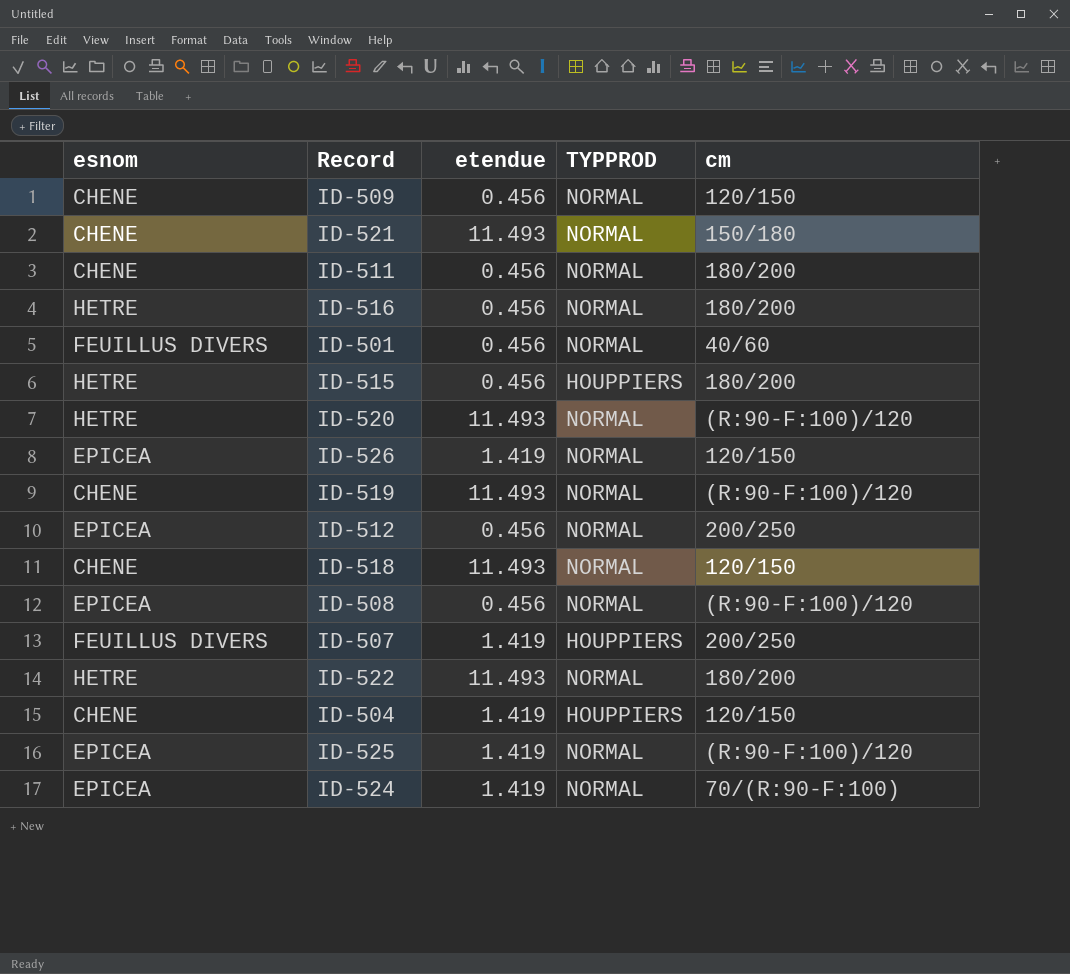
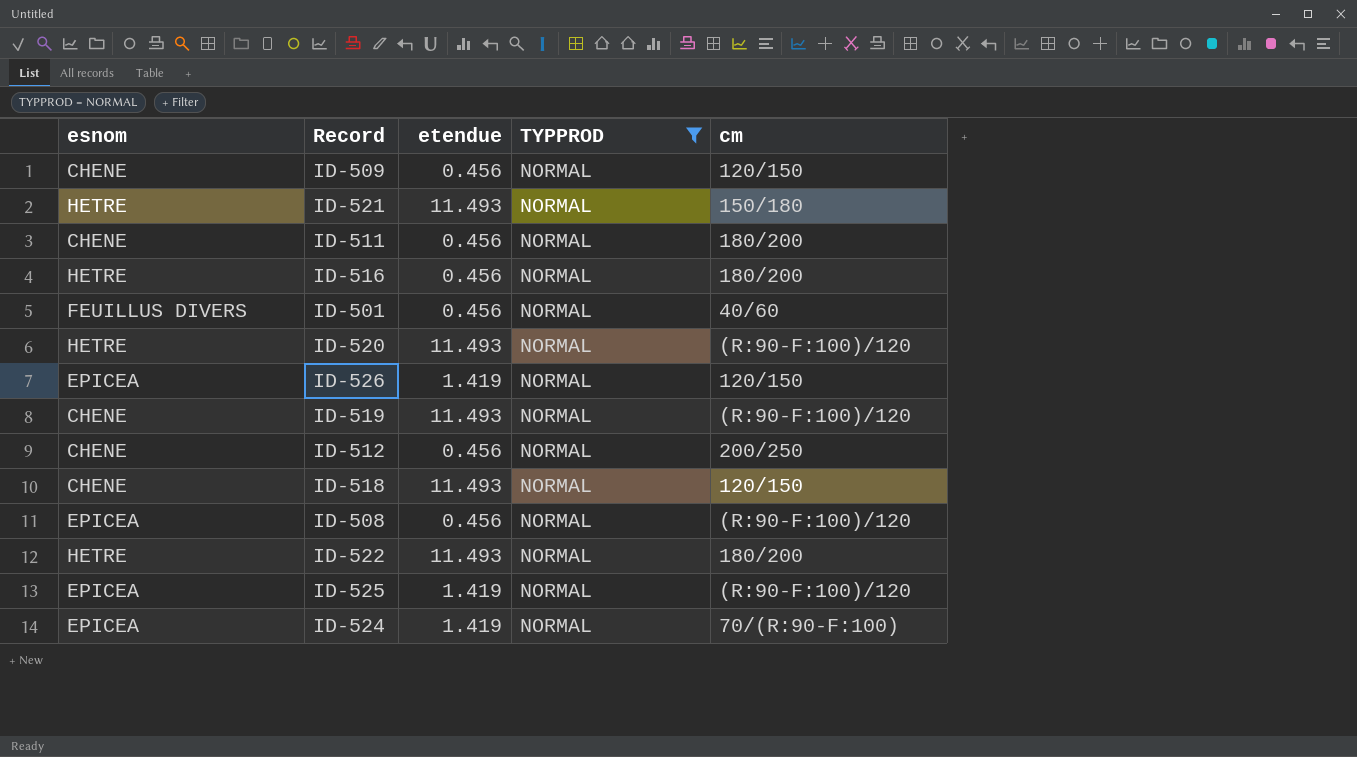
filter: none -> TYPPROD = NORMAL
ID-521 | esnom: CHENE -> HETRE
ID-512 | esnom: EPICEA -> CHENE

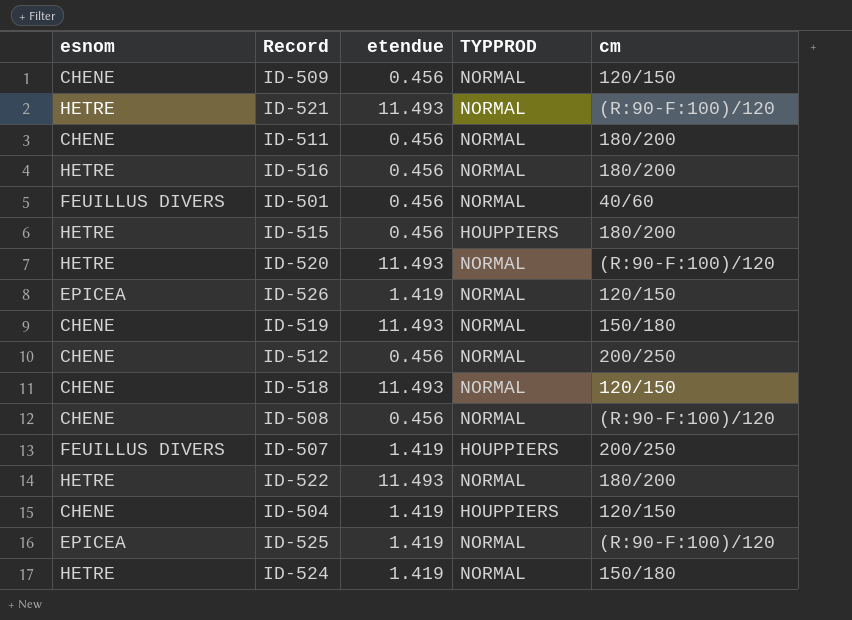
filter: TYPPROD = NORMAL -> none
ID-521 | cm: 150/180 -> (R:90-F:100)/120
ID-519 | cm: (R:90-F:100)/120 -> 150/180
ID-508 | esnom: EPICEA -> CHENE
ID-524 | esnom: EPICEA -> HETRE
ID-524 | cm: 70/(R:90-F:100) -> 150/180

